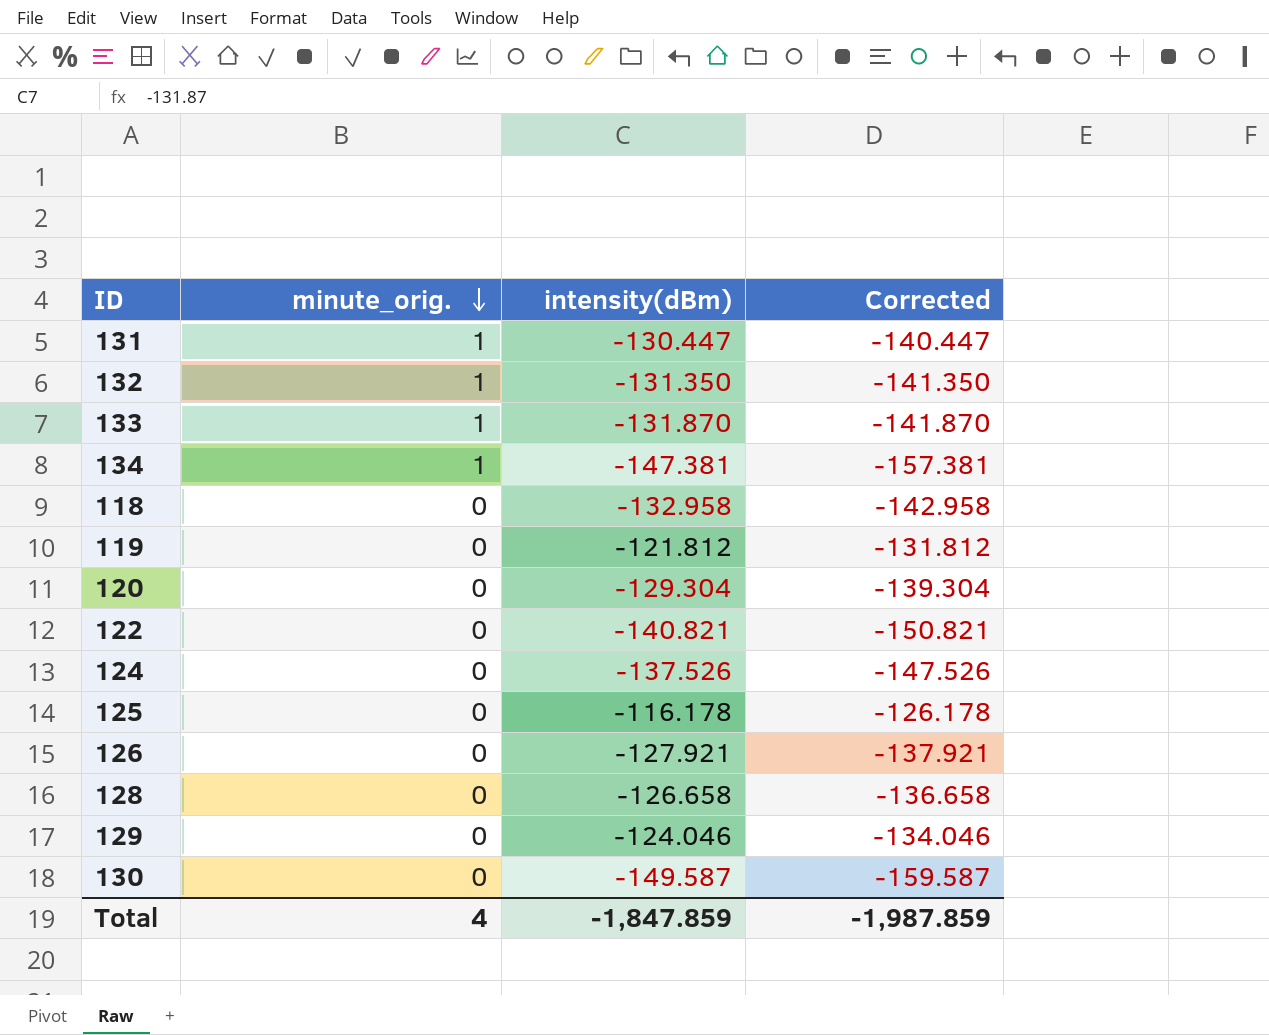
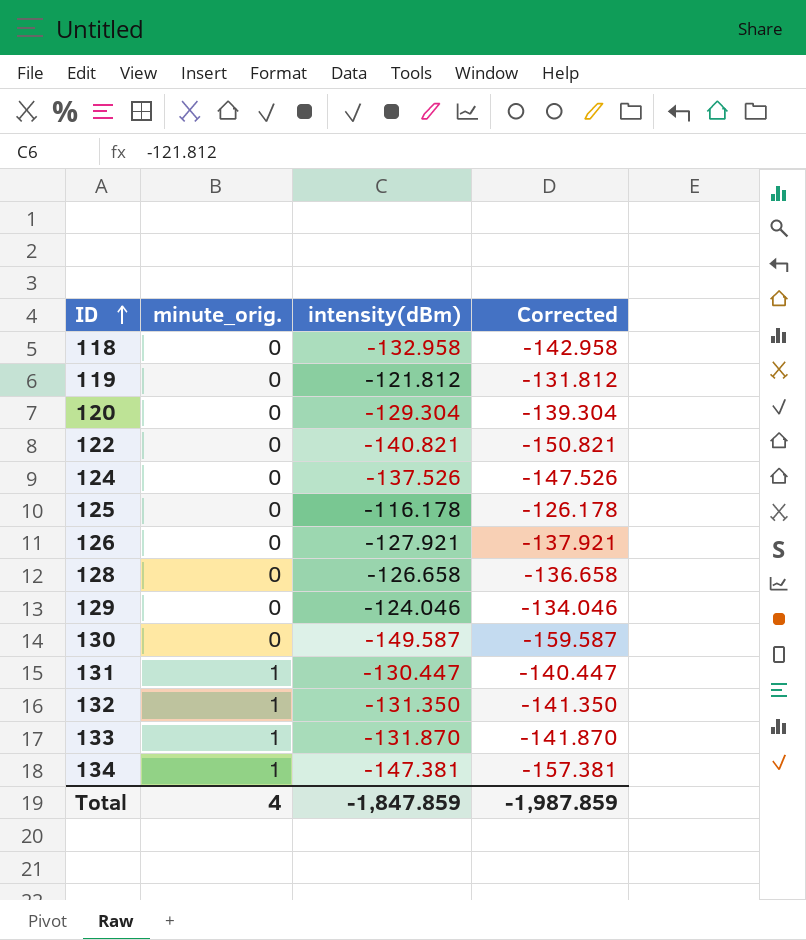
row order: minute_orig. descending -> ID ascending

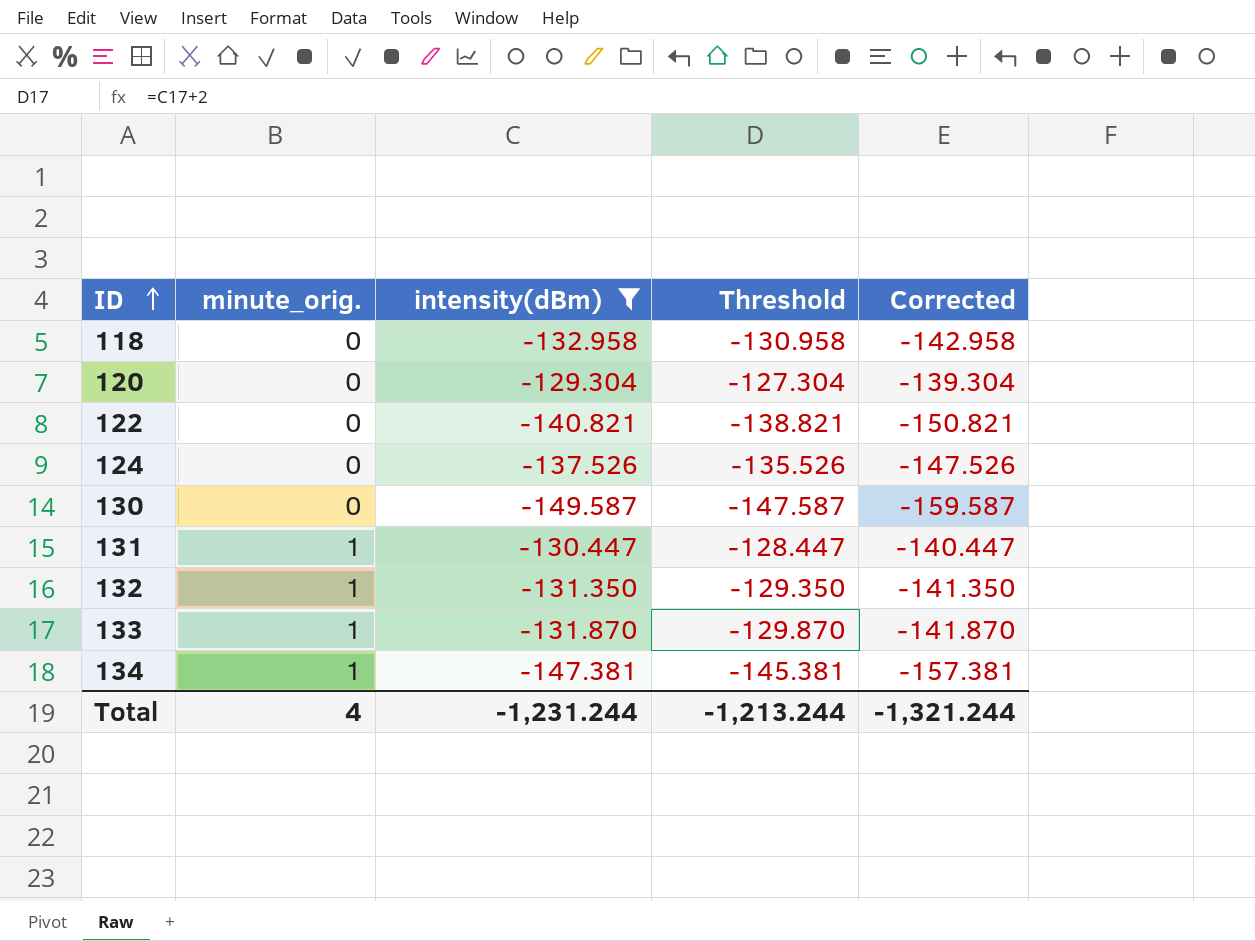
filter: none -> intensity(dBm) <= -129.304
column Threshold | formula: none -> [intensity(dBm)] + 2
Total | intensity(dBm): -1,847.859 -> -1,231.244
Total | Corrected: -1,987.859 -> -1,321.244

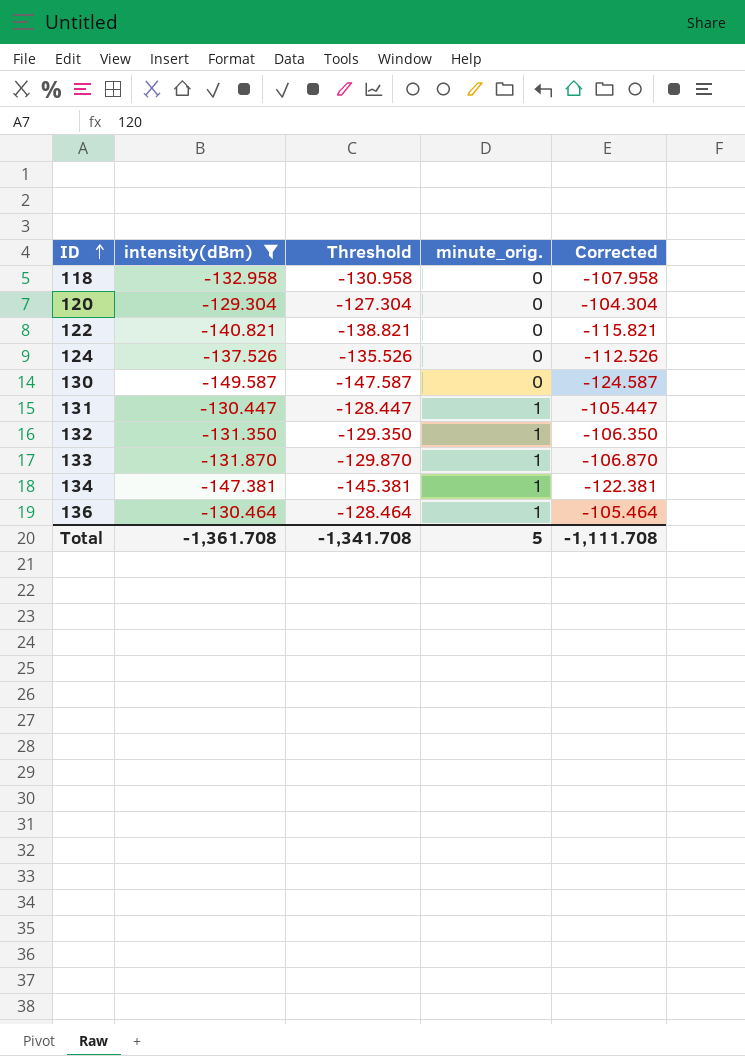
column minute_orig. | position: 2 -> 4
column Corrected | formula: [intensity(dBm)] - 10 -> [intensity(dBm)] + 25
row 136: none -> -130.464 | -128.464 | 1 | -105.464
Total | intensity(dBm): -1,231.244 -> -1,361.708
Total | Threshold: -1,213.244 -> -1,341.708
Total | minute_orig.: 4 -> 5
Total | Corrected: -1,321.244 -> -1,111.708

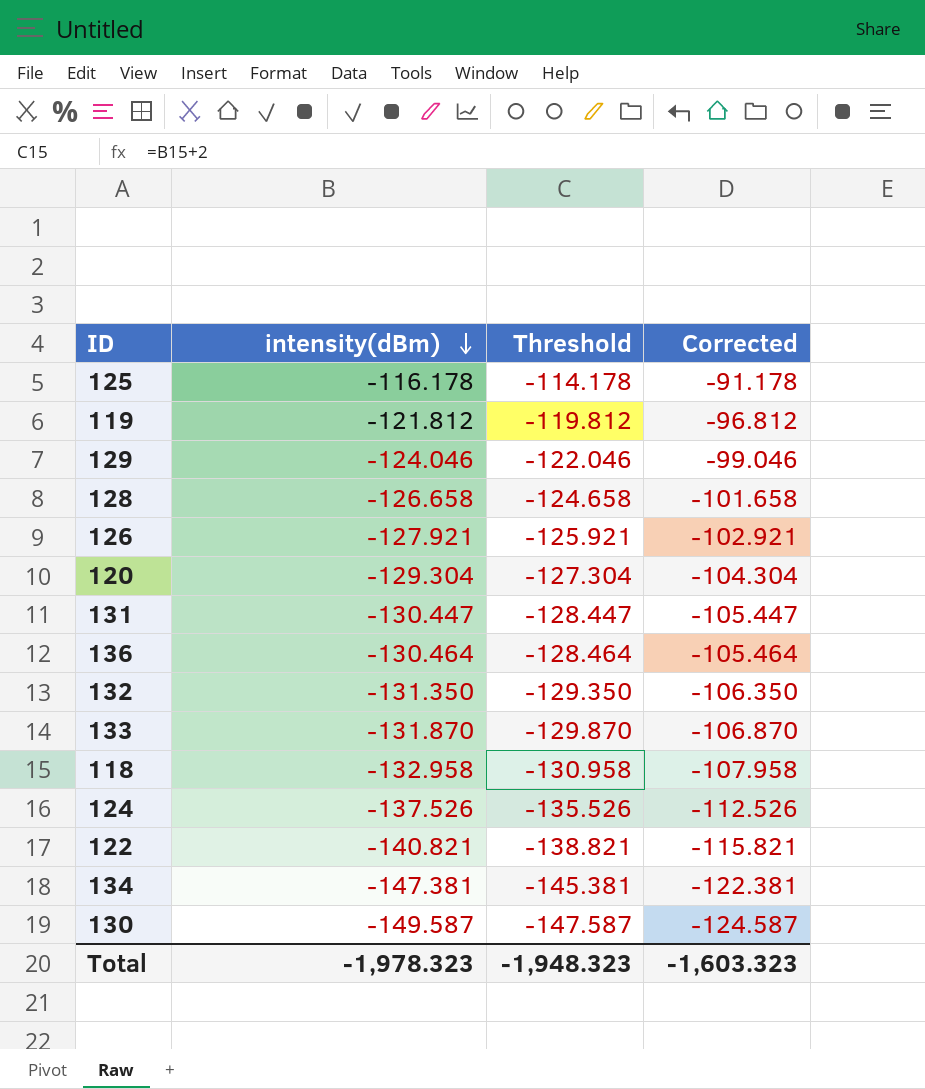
filter: intensity(dBm) <= -129.304 -> none
row order: ID ascending -> intensity(dBm) descending
column minute_orig. | position: 4 -> none
Total | intensity(dBm): -1,361.708 -> -1,978.323
Total | Threshold: -1,341.708 -> -1,948.323
Total | Corrected: -1,111.708 -> -1,603.323

